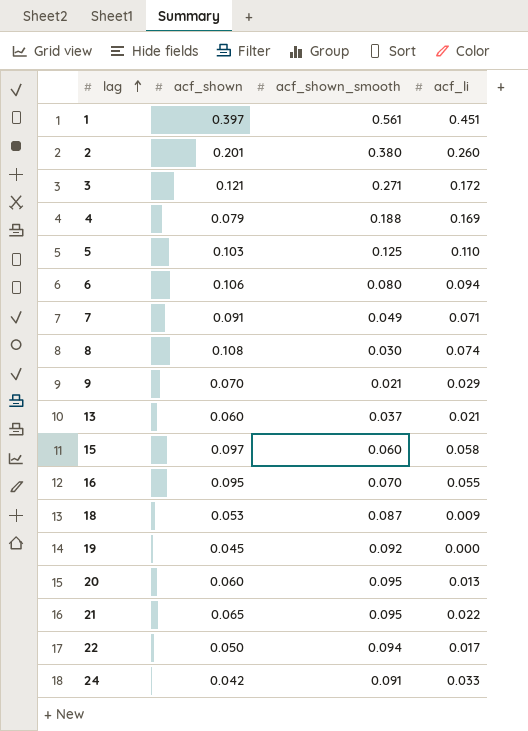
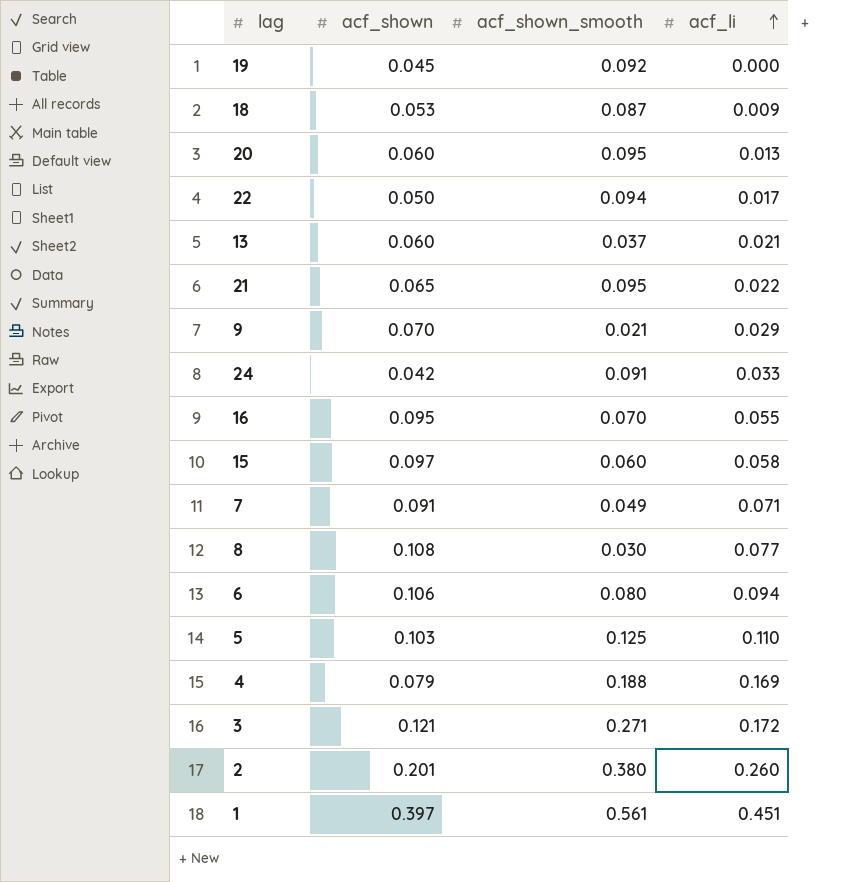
row order: lag ascending -> acf_li ascending
8 | acf_li: 0.074 -> 0.077

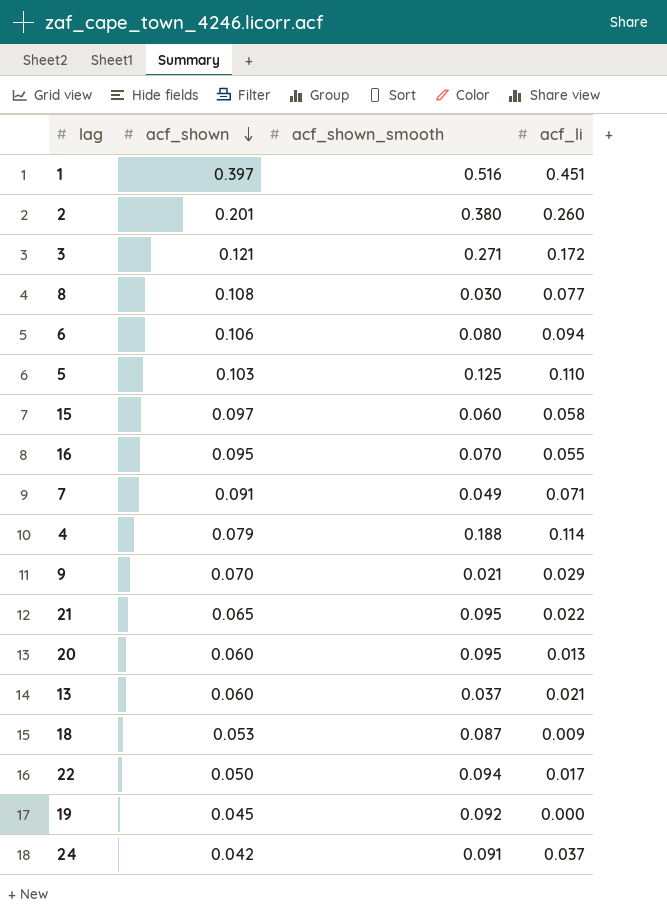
row order: acf_li ascending -> acf_shown descending
1 | acf_shown_smooth: 0.561 -> 0.516
4 | acf_li: 0.169 -> 0.114
24 | acf_li: 0.033 -> 0.037

